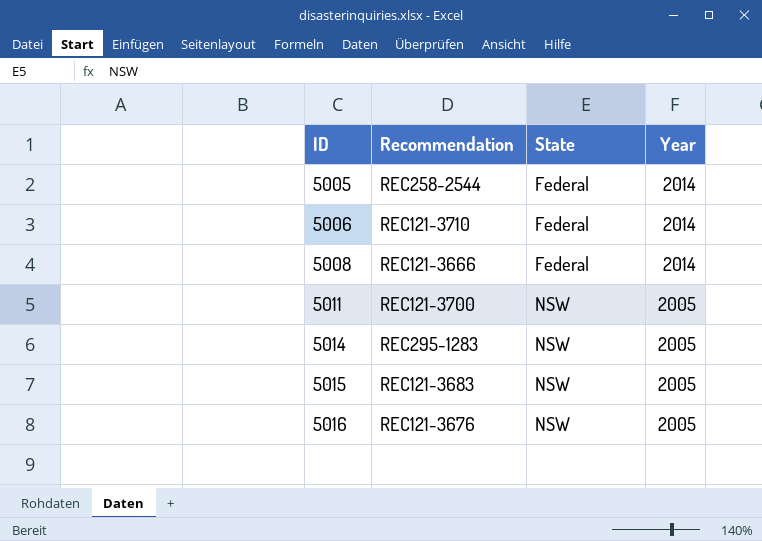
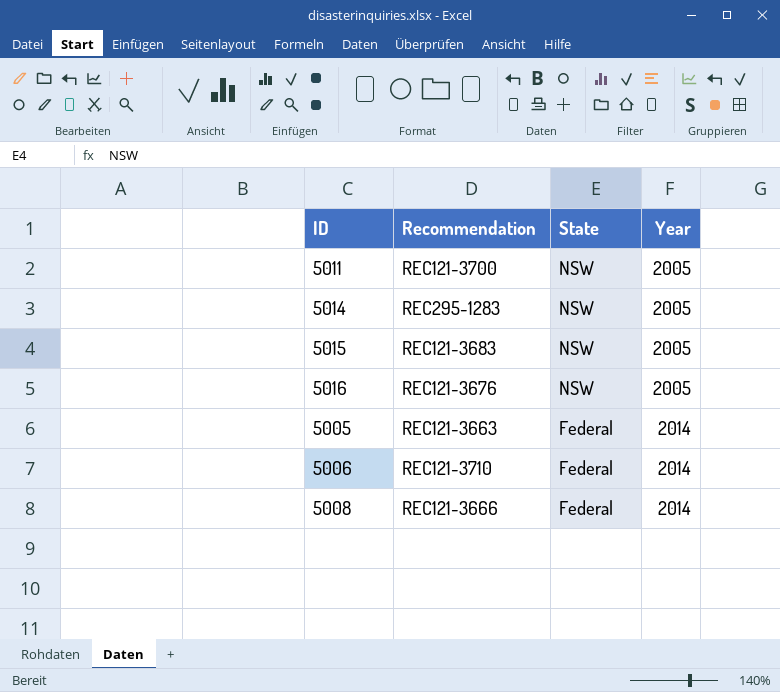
row order: ID ascending -> State descending
5005 | Recommendation: REC258-2544 -> REC121-3663

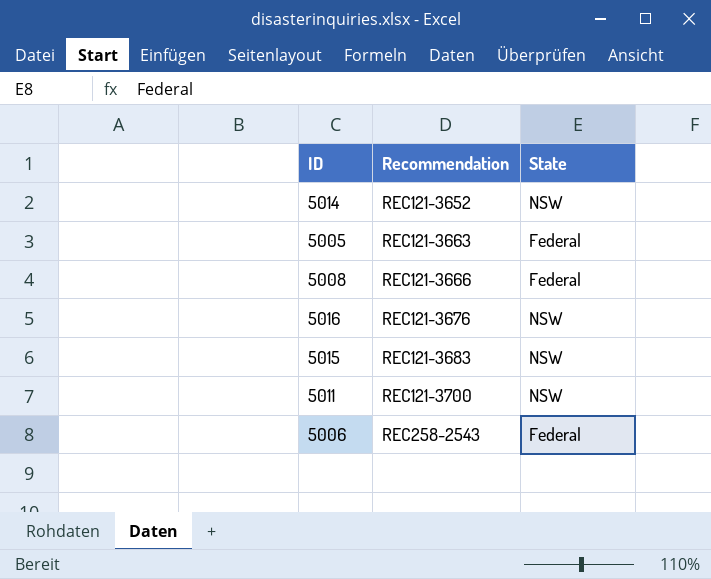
row order: State descending -> Recommendation ascending
column Year | position: 4 -> none
5014 | Recommendation: REC295-1283 -> REC121-3652
5006 | Recommendation: REC121-3710 -> REC258-2543

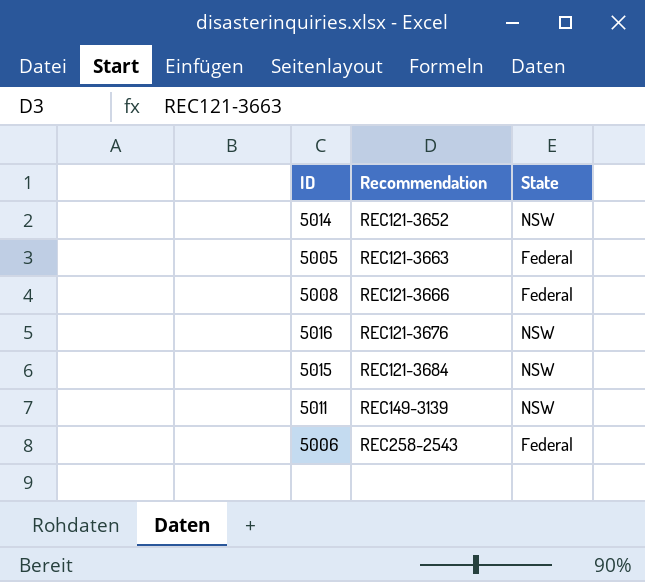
5015 | Recommendation: REC121-3683 -> REC121-3684
5011 | Recommendation: REC121-3700 -> REC149-3139

